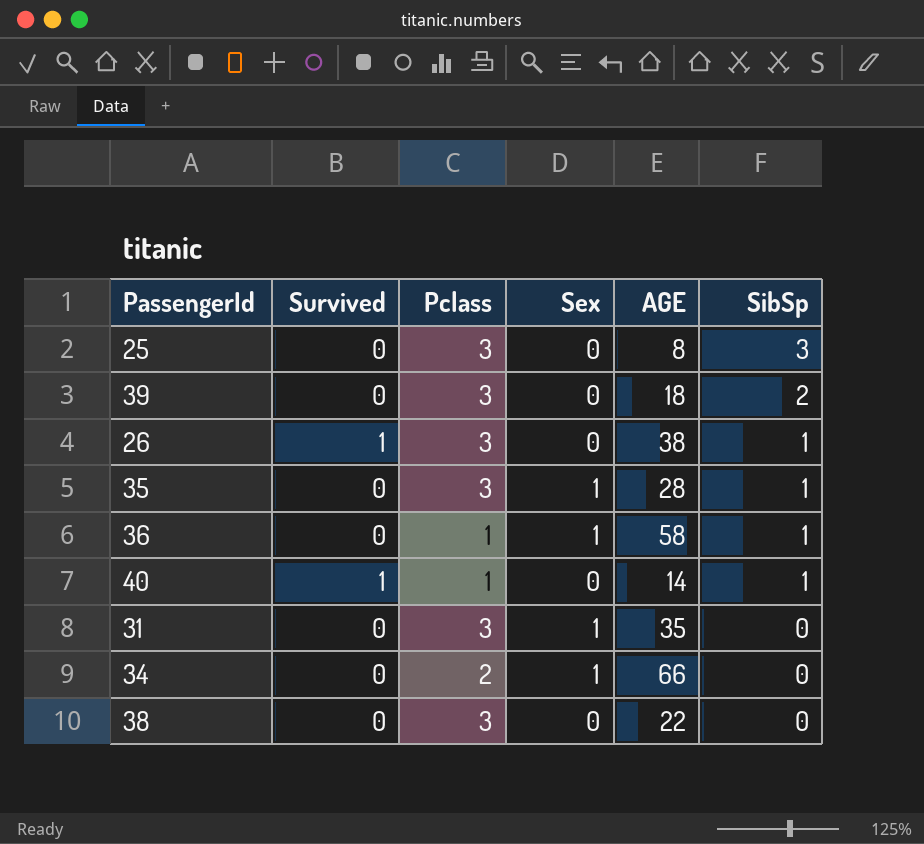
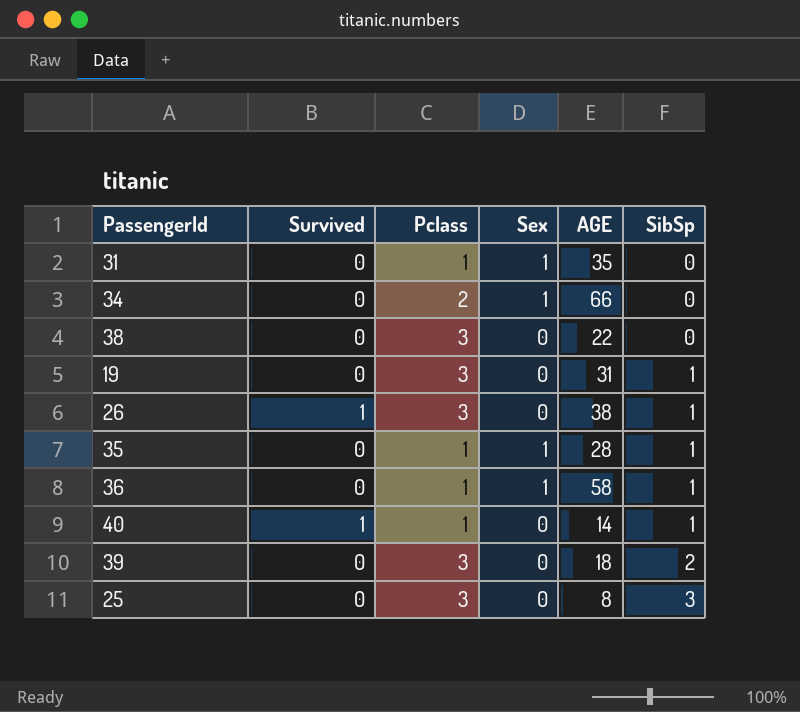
row order: SibSp descending -> SibSp ascending
31 | Pclass: 3 -> 1
row 19: none -> 0 | 3 | 0 | 31 | 1
35 | Pclass: 3 -> 1

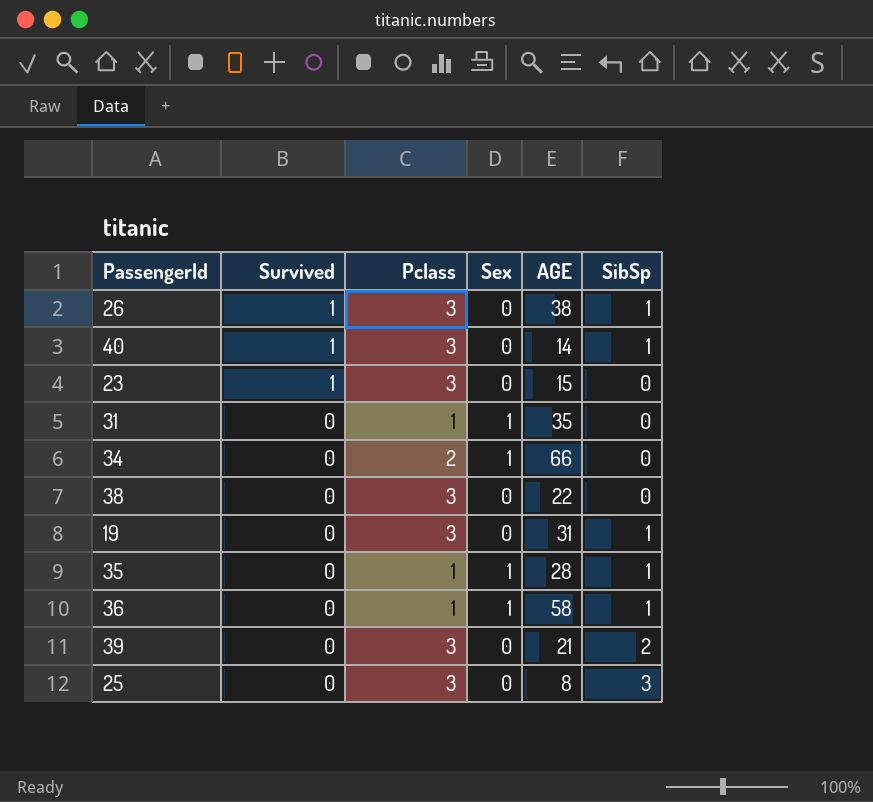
row order: SibSp ascending -> Survived descending
40 | Pclass: 1 -> 3
row 23: none -> 1 | 3 | 0 | 15 | 0
39 | AGE: 18 -> 21

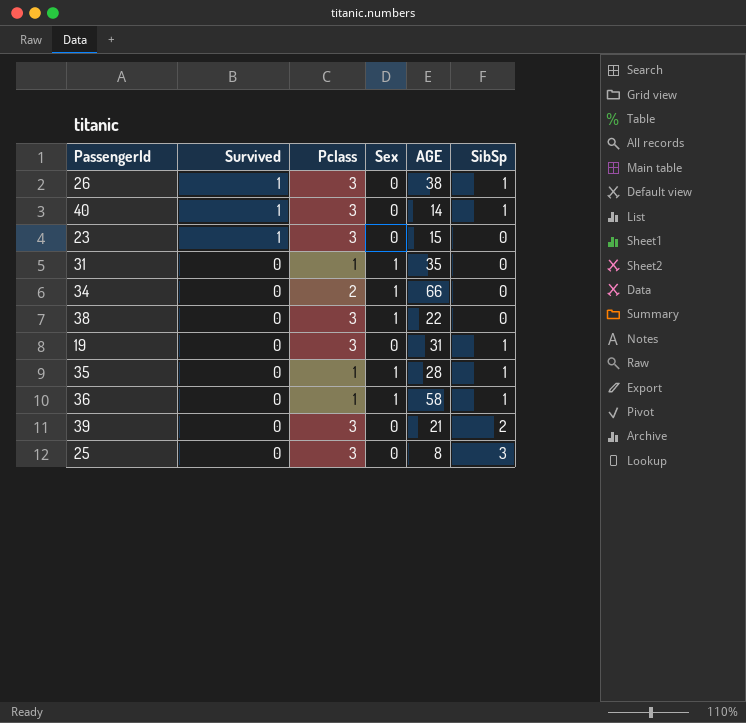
38 | Sex: 0 -> 1

